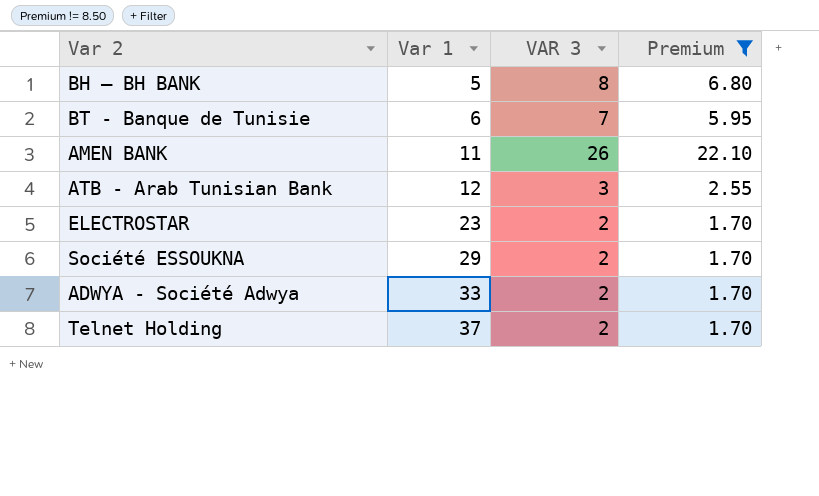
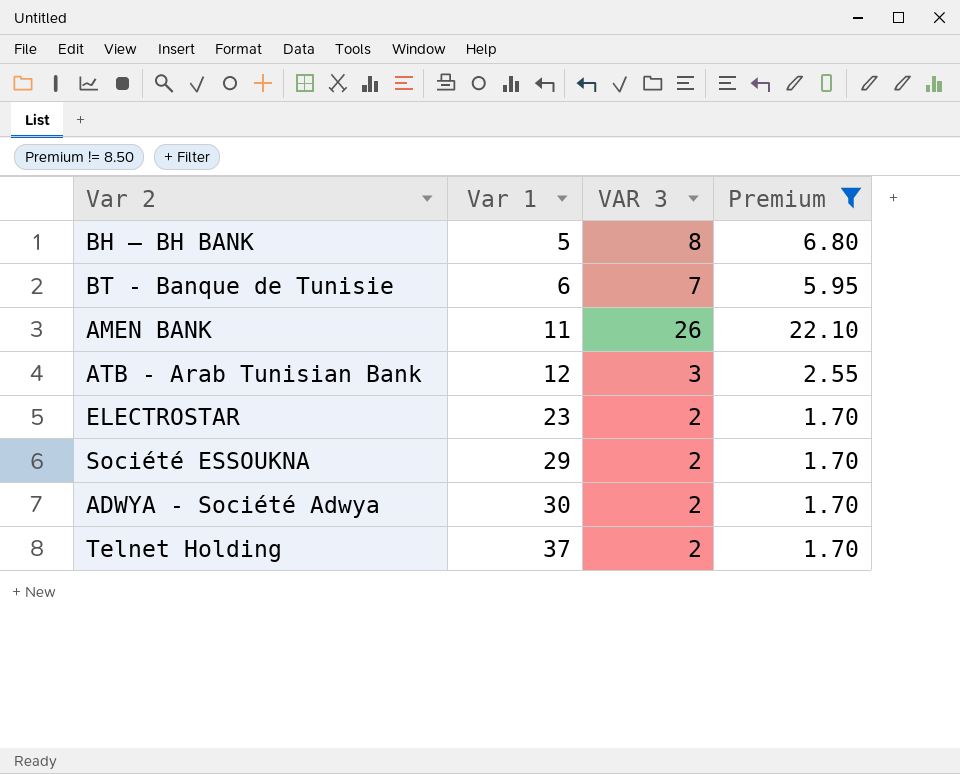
ADWYA - Société Adwya | Var 1: 33 -> 30

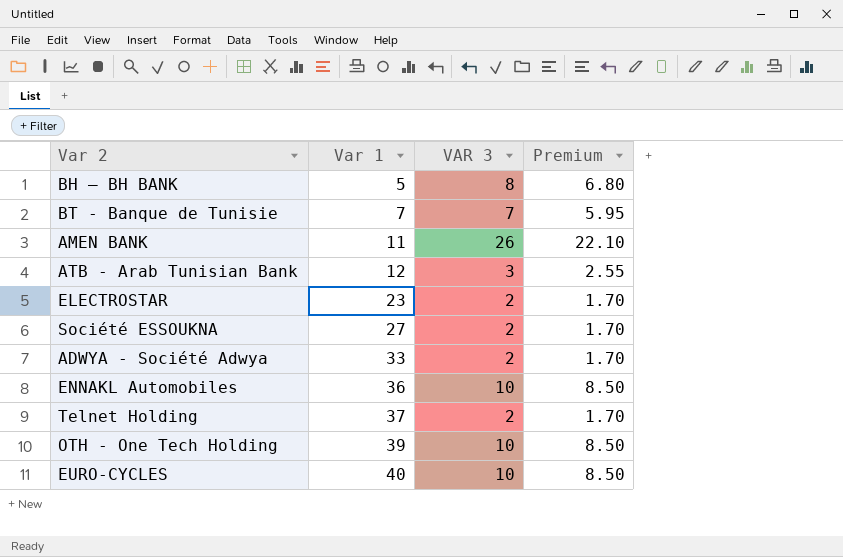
filter: Premium != 8.50 -> none
BT - Banque de Tunisie | Var 1: 6 -> 7
Société ESSOUKNA | Var 1: 29 -> 27
ADWYA - Société Adwya | Var 1: 30 -> 33

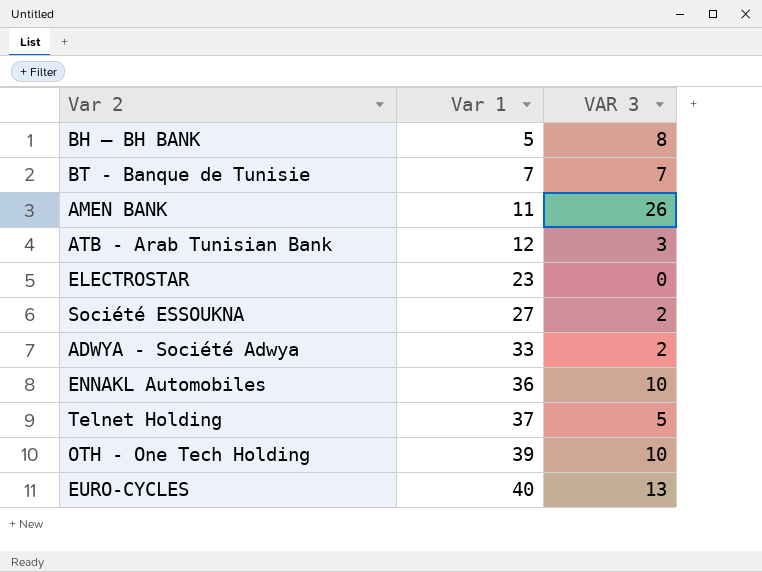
column Premium | formula: [VAR 3] * 0.85 -> none
ELECTROSTAR | VAR 3: 2 -> 0
Telnet Holding | VAR 3: 2 -> 5
EURO-CYCLES | VAR 3: 10 -> 13

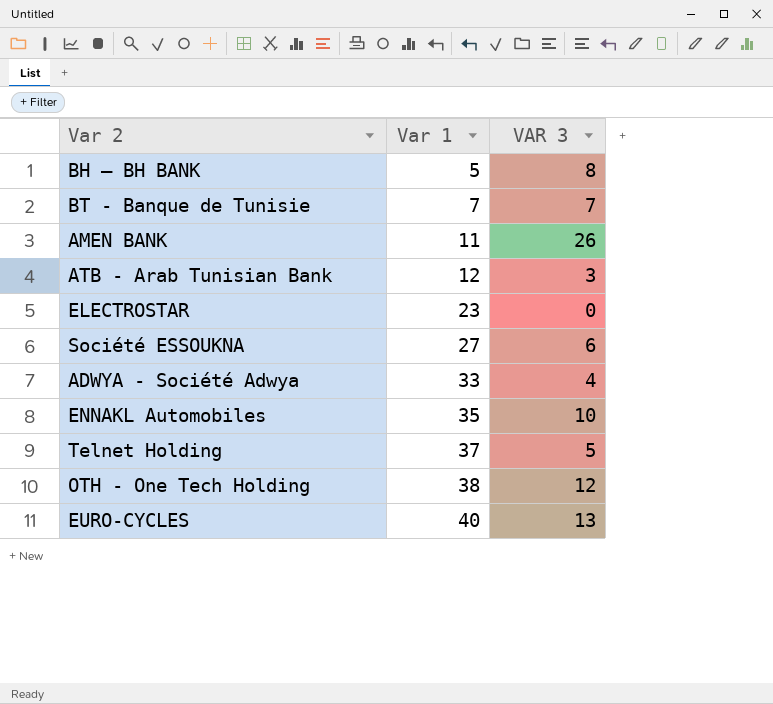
Société ESSOUKNA | VAR 3: 2 -> 6
ADWYA - Société Adwya | VAR 3: 2 -> 4
ENNAKL Automobiles | Var 1: 36 -> 35
OTH - One Tech Holding | Var 1: 39 -> 38
OTH - One Tech Holding | VAR 3: 10 -> 12

